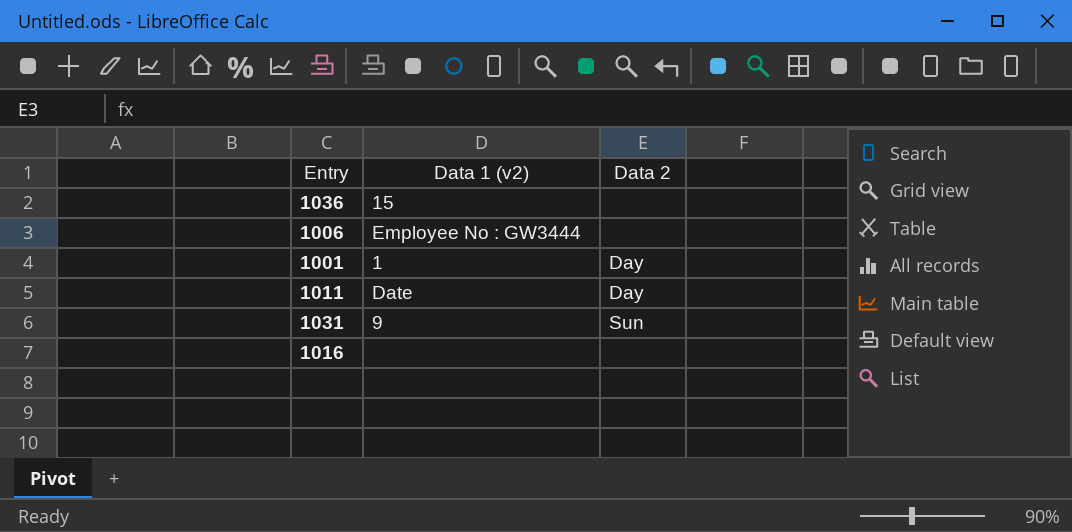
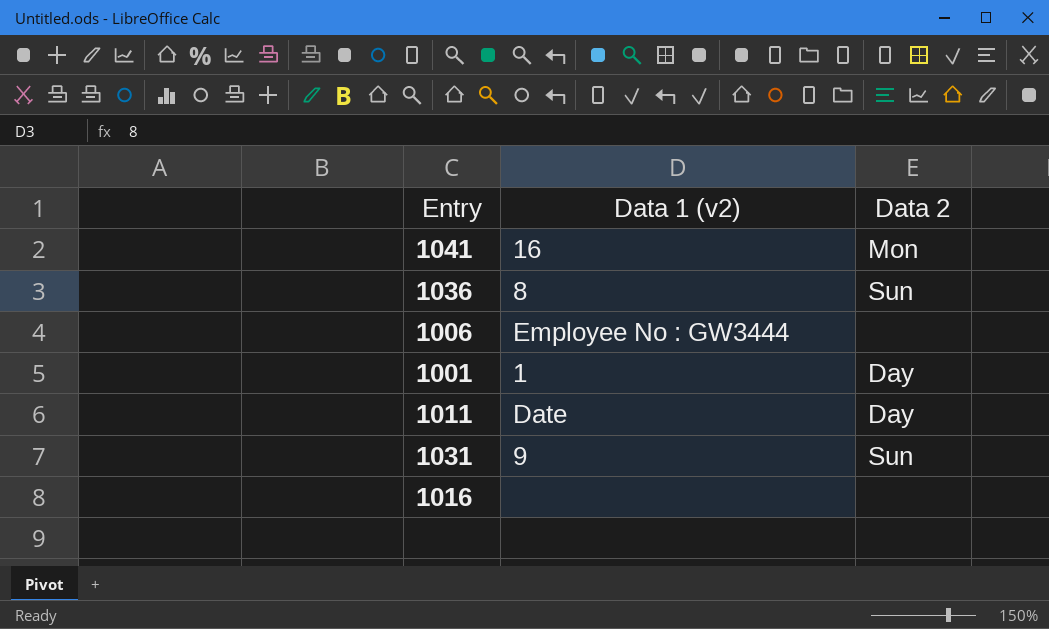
row 1041: none -> 16 | Mon
1036 | Data 1 (v2): 15 -> 8
1036 | Data 2: none -> Sun

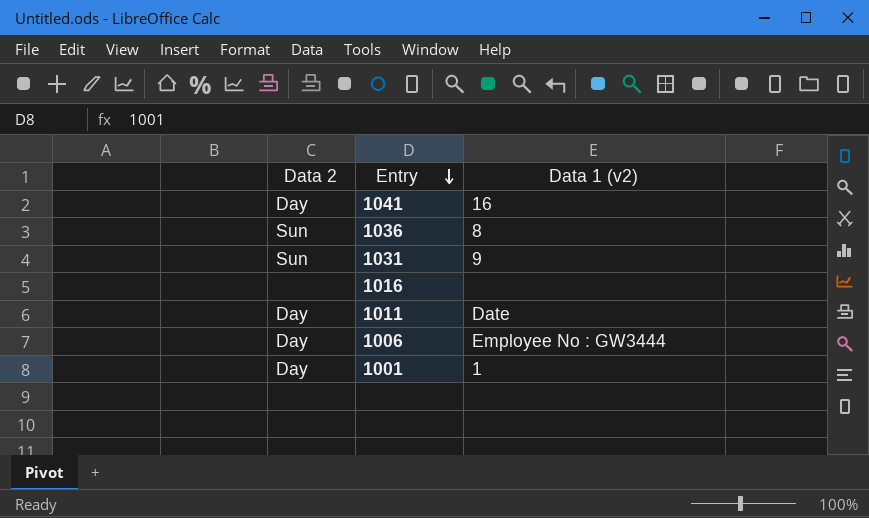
row order: none -> Entry descending
column Data 2 | position: 3 -> 1
1041 | Data 2: Mon -> Day
1006 | Data 2: none -> Day

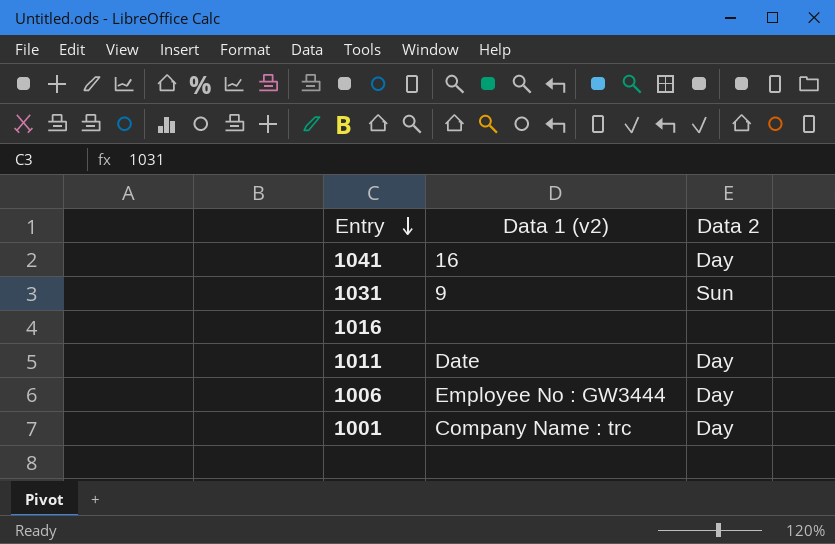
column Data 2 | position: 1 -> 3
row 1036: Sun | 8 -> none
1001 | Data 1 (v2): 1 -> Company Name : trc

